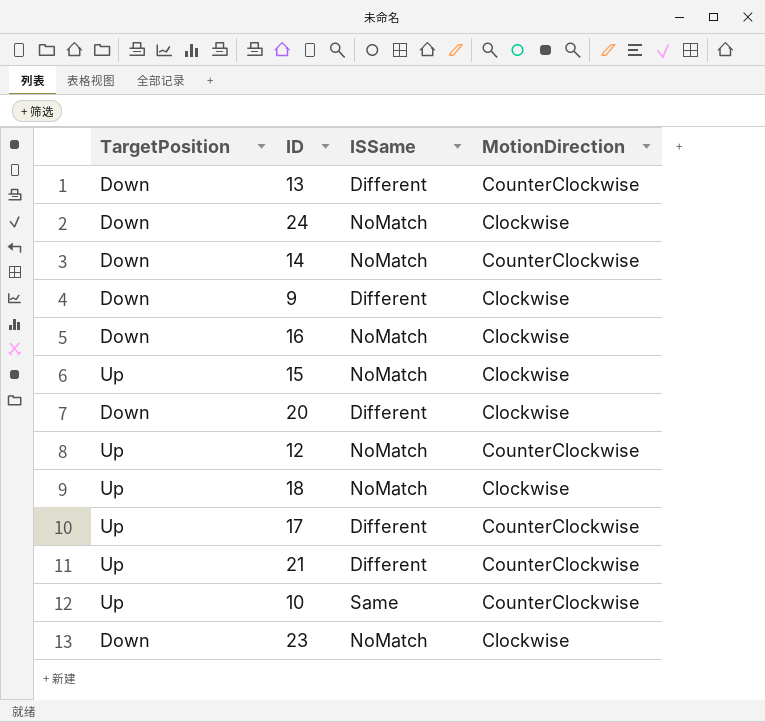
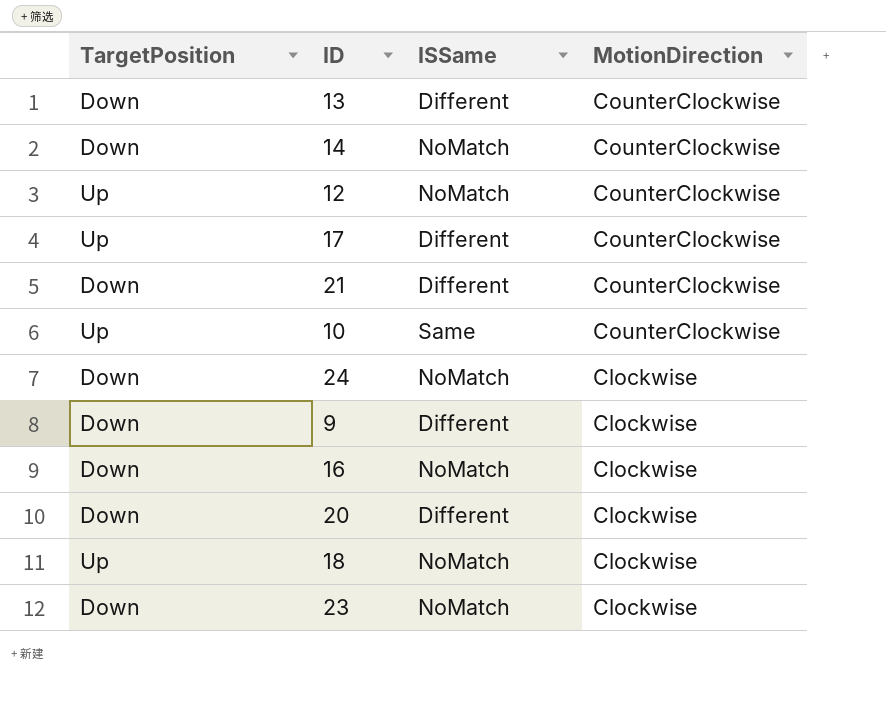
row order: none -> MotionDirection descending
row 15: Up | NoMatch | Clockwise -> none
21 | TargetPosition: Up -> Down

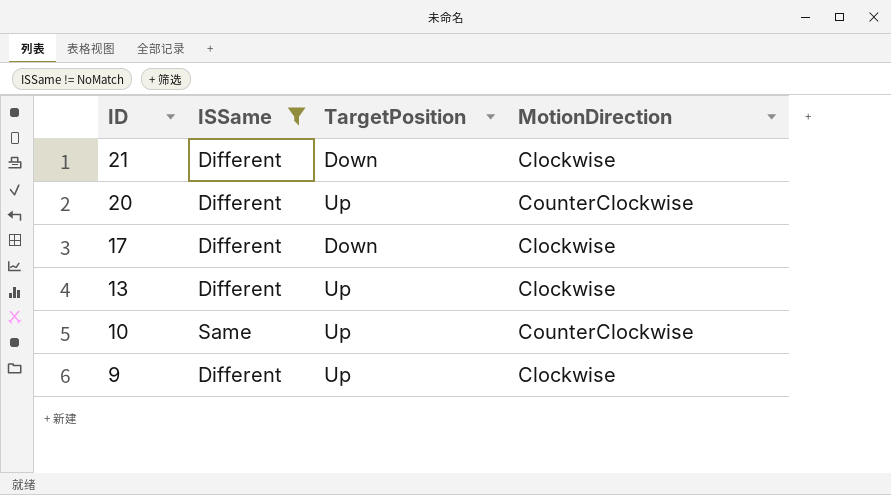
filter: none -> ISSame != NoMatch
row order: MotionDirection descending -> ID descending
column TargetPosition | position: 1 -> 3
21 | MotionDirection: CounterClockwise -> Clockwise
20 | TargetPosition: Down -> Up
20 | MotionDirection: Clockwise -> CounterClockwise
17 | TargetPosition: Up -> Down
17 | MotionDirection: CounterClockwise -> Clockwise
13 | TargetPosition: Down -> Up
13 | MotionDirection: CounterClockwise -> Clockwise
9 | TargetPosition: Down -> Up

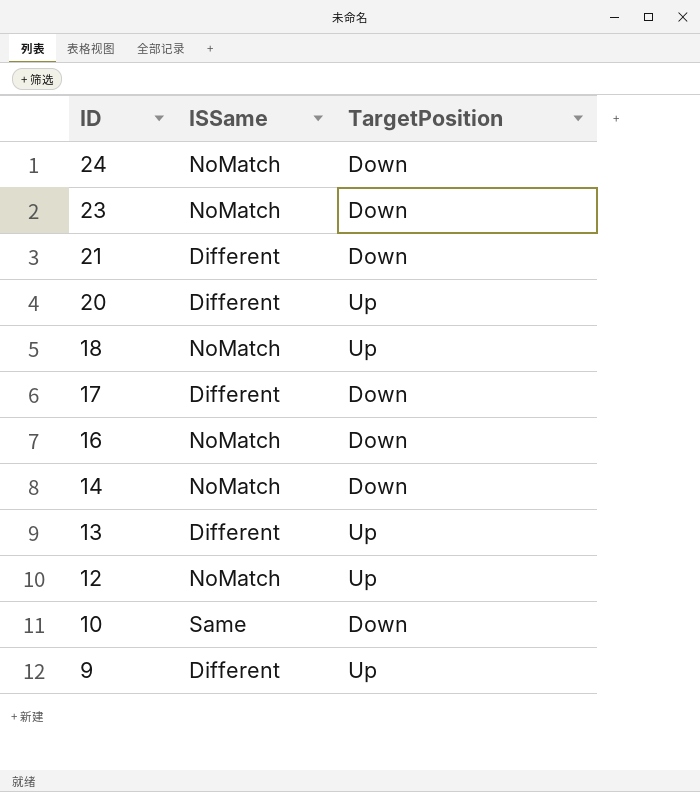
filter: ISSame != NoMatch -> none
column MotionDirection | position: 4 -> none
10 | TargetPosition: Up -> Down

